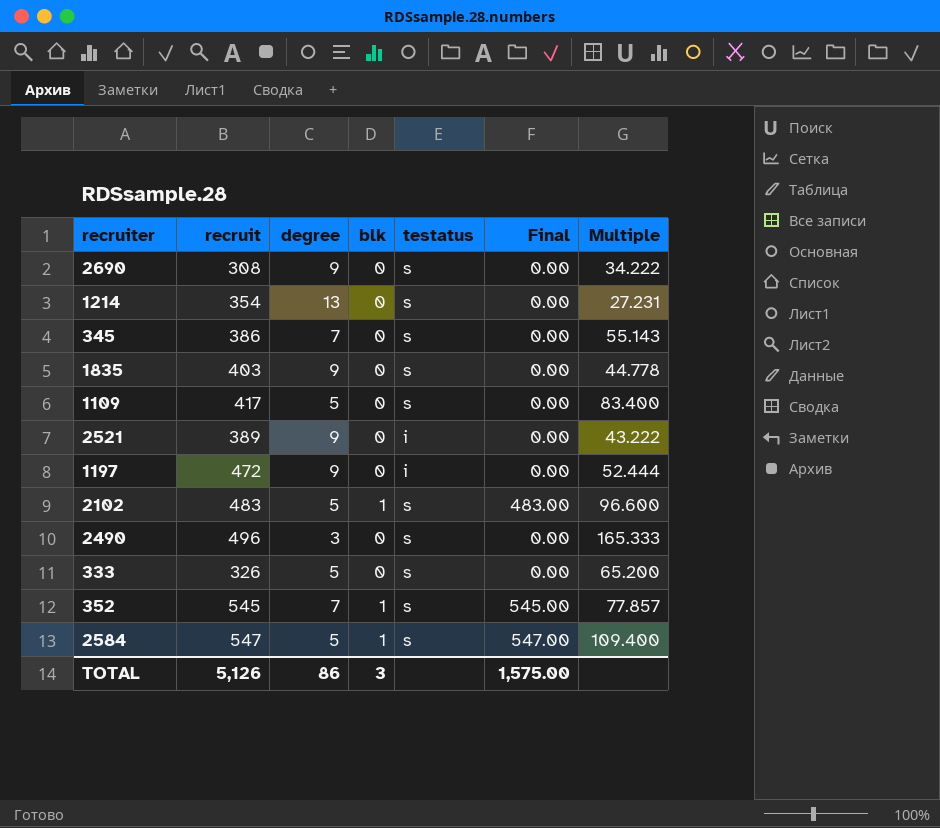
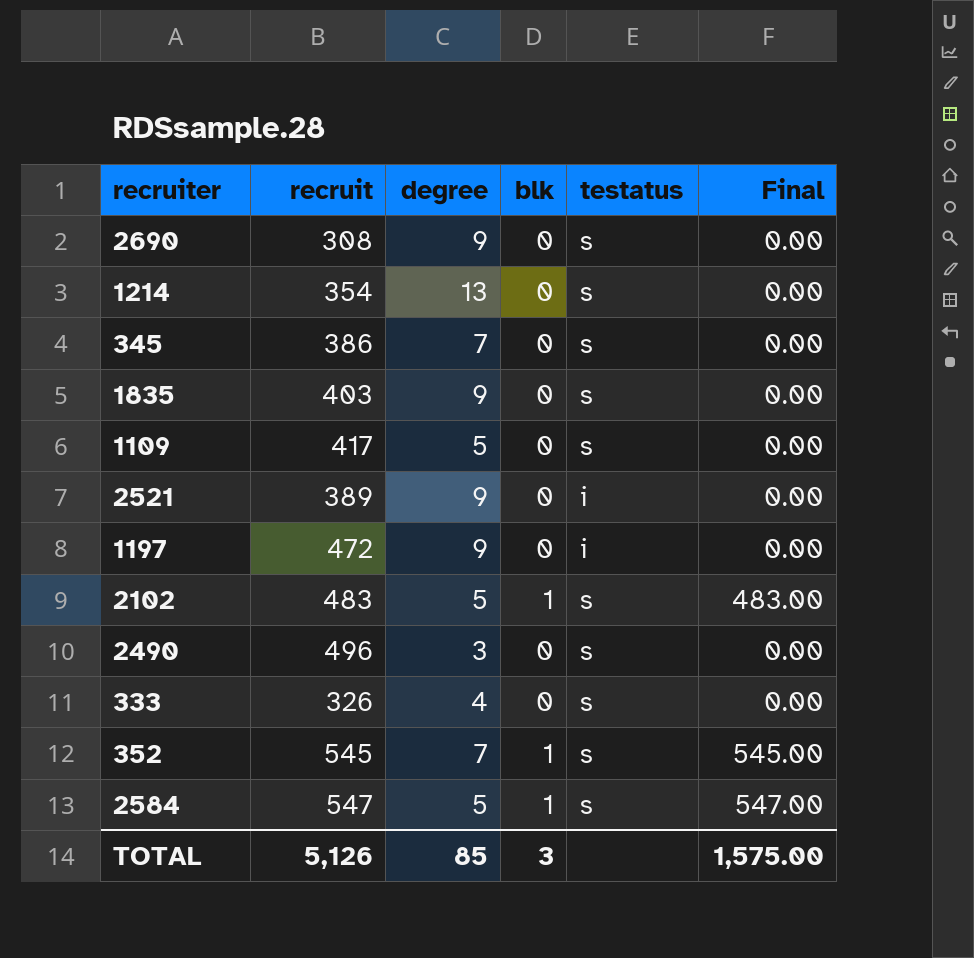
column Multiple | formula: [recruit] / [degree] -> none
333 | degree: 5 -> 4
TOTAL | degree: 86 -> 85

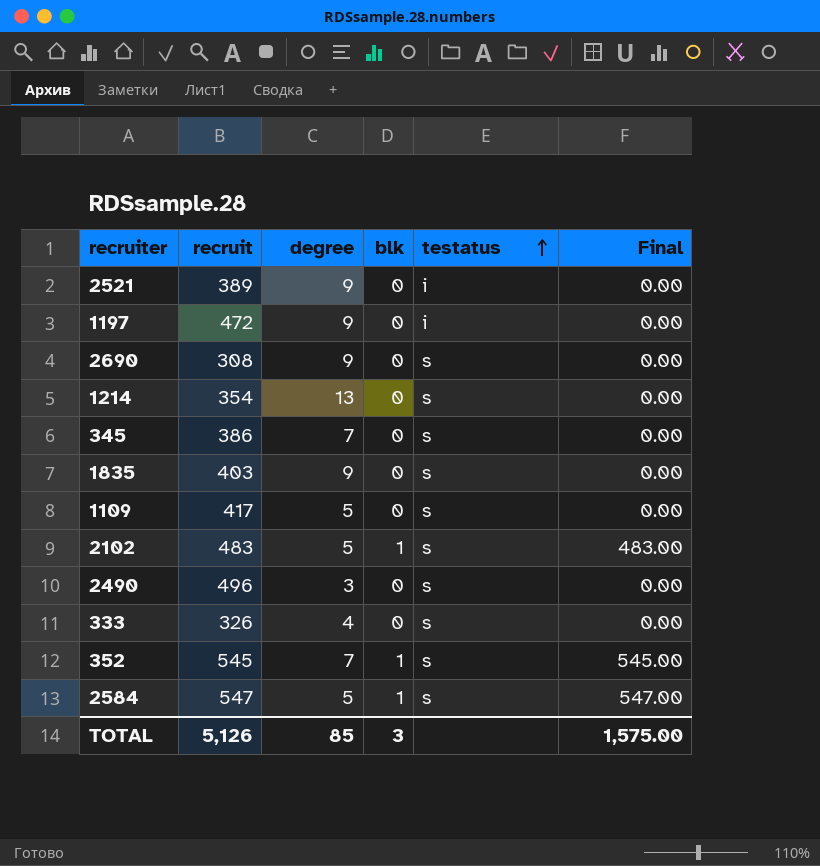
row order: none -> testatus ascending

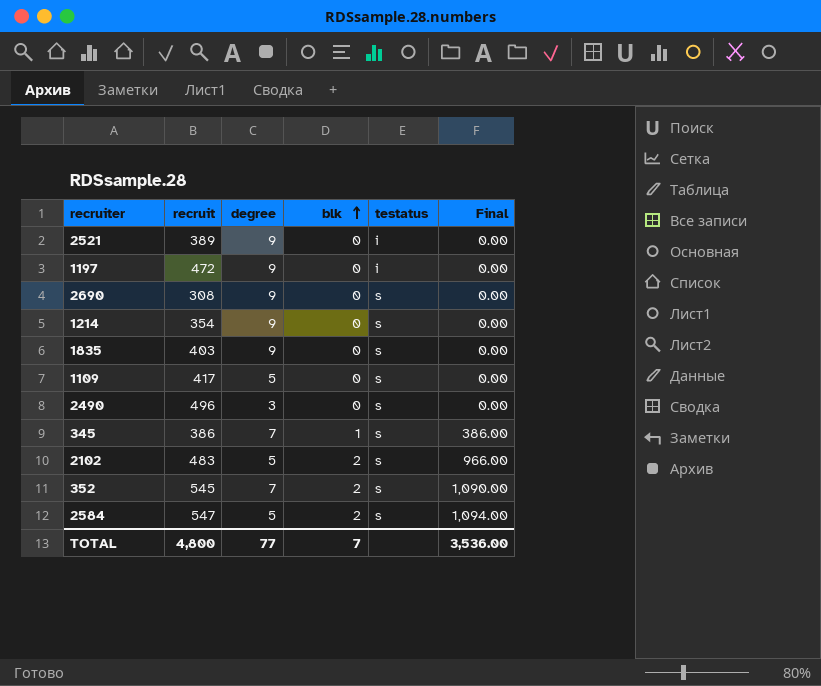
row order: testatus ascending -> blk ascending
row 333: 326 | 4 | 0 | s | 0.00 -> none
1214 | degree: 13 -> 9
345 | blk: 0 -> 1
345 | Final: 0.00 -> 386.00
2102 | blk: 1 -> 2
2102 | Final: 483.00 -> 966.00
352 | blk: 1 -> 2
352 | Final: 545.00 -> 1,090.00
2584 | blk: 1 -> 2
2584 | Final: 547.00 -> 1,094.00
TOTAL | recruit: 5,126 -> 4,800
TOTAL | degree: 85 -> 77
TOTAL | blk: 3 -> 7
TOTAL | Final: 1,575.00 -> 3,536.00

